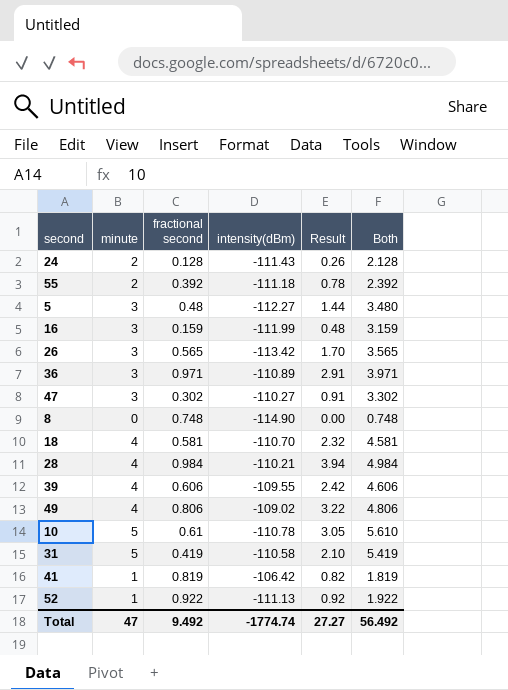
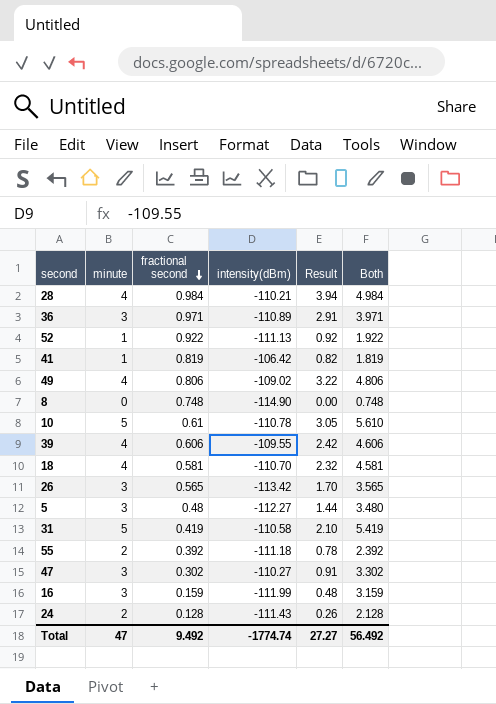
row order: none -> fractional second descending

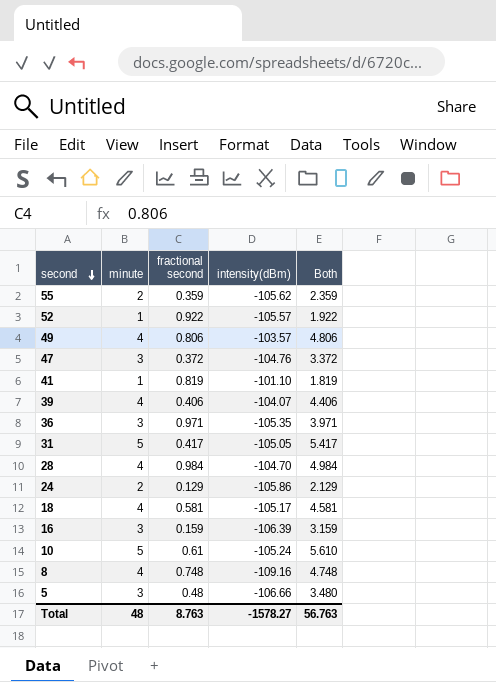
row order: fractional second descending -> second descending
column Result | formula: [minute] * [fractional second] -> none
row 26: 3 | 0.565 | -113.42 | 1.70 | 3.565 -> none
55 | fractional second: 0.392 -> 0.359
55 | intensity(dBm): -111.18 -> -105.62
55 | Both: 2.392 -> 2.359
52 | intensity(dBm): -111.13 -> -105.57
49 | intensity(dBm): -109.02 -> -103.57
47 | fractional second: 0.302 -> 0.372
47 | intensity(dBm): -110.27 -> -104.76
47 | Both: 3.302 -> 3.372
41 | intensity(dBm): -106.42 -> -101.10
39 | fractional second: 0.606 -> 0.406
39 | intensity(dBm): -109.55 -> -104.07
39 | Both: 4.606 -> 4.406
36 | intensity(dBm): -110.89 -> -105.35
31 | fractional second: 0.419 -> 0.417
31 | intensity(dBm): -110.58 -> -105.05
31 | Both: 5.419 -> 5.417
28 | intensity(dBm): -110.21 -> -104.70
24 | fractional second: 0.128 -> 0.129
24 | intensity(dBm): -111.43 -> -105.86
24 | Both: 2.128 -> 2.129
18 | intensity(dBm): -110.70 -> -105.17
16 | intensity(dBm): -111.99 -> -106.39
10 | intensity(dBm): -110.78 -> -105.24
8 | minute: 0 -> 4
8 | intensity(dBm): -114.90 -> -109.16
8 | Both: 0.748 -> 4.748
5 | intensity(dBm): -112.27 -> -106.66
Total | minute: 47 -> 48
Total | fractional second: 9.492 -> 8.763
Total | intensity(dBm): -1774.74 -> -1578.27
Total | Both: 56.492 -> 56.763

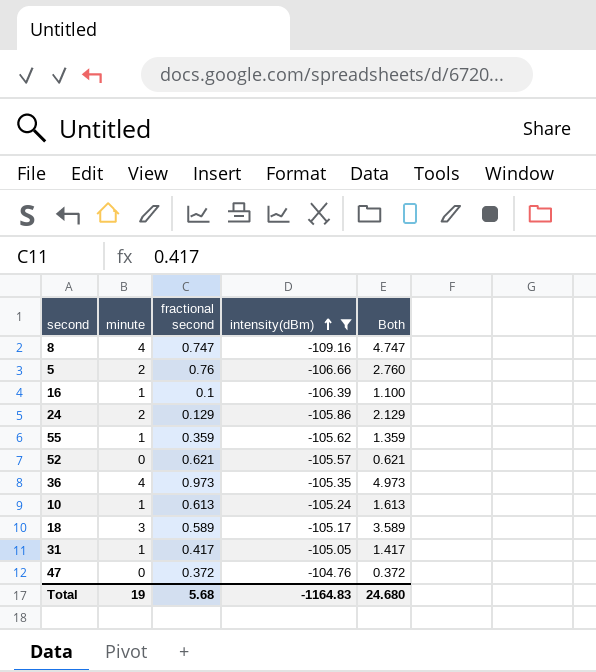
filter: none -> intensity(dBm) <= -104.76
row order: second descending -> intensity(dBm) ascending
8 | fractional second: 0.748 -> 0.747
8 | Both: 4.748 -> 4.747
5 | minute: 3 -> 2
5 | fractional second: 0.48 -> 0.76
5 | Both: 3.480 -> 2.760
16 | minute: 3 -> 1
16 | fractional second: 0.159 -> 0.1
16 | Both: 3.159 -> 1.100
55 | minute: 2 -> 1
55 | Both: 2.359 -> 1.359
52 | minute: 1 -> 0
52 | fractional second: 0.922 -> 0.621
52 | Both: 1.922 -> 0.621
36 | minute: 3 -> 4
36 | fractional second: 0.971 -> 0.973
36 | Both: 3.971 -> 4.973
10 | minute: 5 -> 1
10 | fractional second: 0.61 -> 0.613
10 | Both: 5.610 -> 1.613
18 | minute: 4 -> 3
18 | fractional second: 0.581 -> 0.589
18 | Both: 4.581 -> 3.589
31 | minute: 5 -> 1
31 | Both: 5.417 -> 1.417
47 | minute: 3 -> 0
47 | Both: 3.372 -> 0.372
Total | minute: 48 -> 19
Total | fractional second: 8.763 -> 5.68
Total | intensity(dBm): -1578.27 -> -1164.83
Total | Both: 56.763 -> 24.680

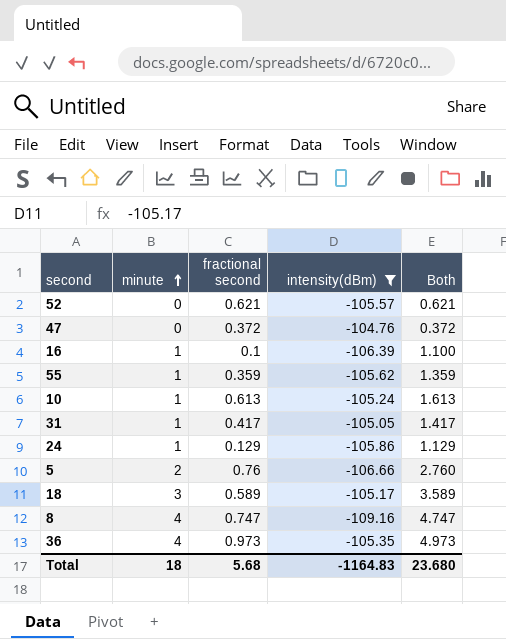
row order: intensity(dBm) ascending -> minute ascending
24 | minute: 2 -> 1
24 | Both: 2.129 -> 1.129
Total | minute: 19 -> 18
Total | Both: 24.680 -> 23.680

